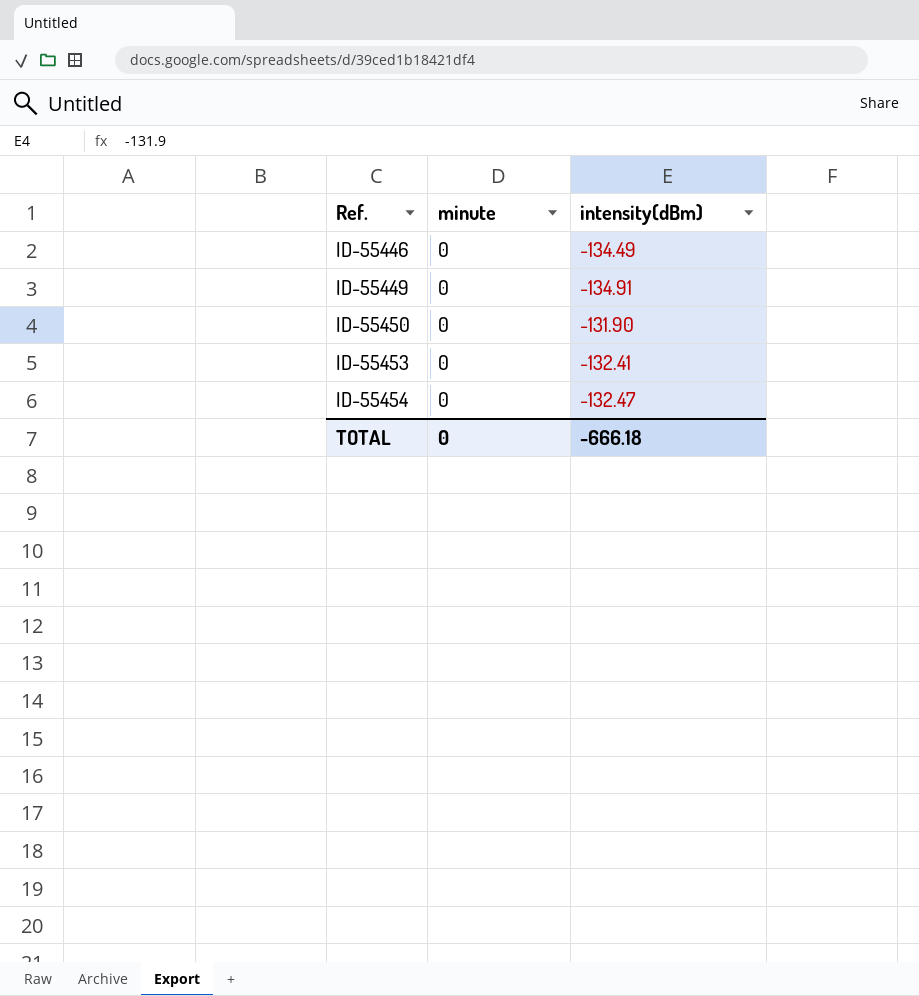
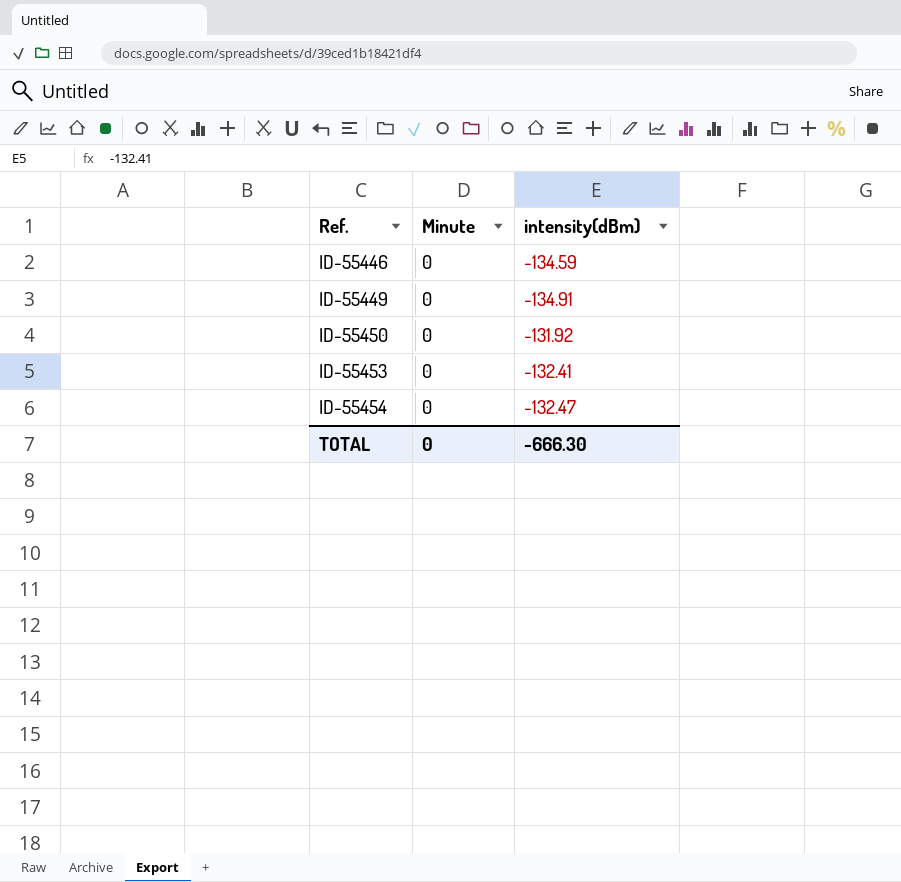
column name: minute -> Minute
ID-55446 | intensity(dBm): -134.49 -> -134.59
ID-55450 | intensity(dBm): -131.90 -> -131.92
TOTAL | intensity(dBm): -666.18 -> -666.30

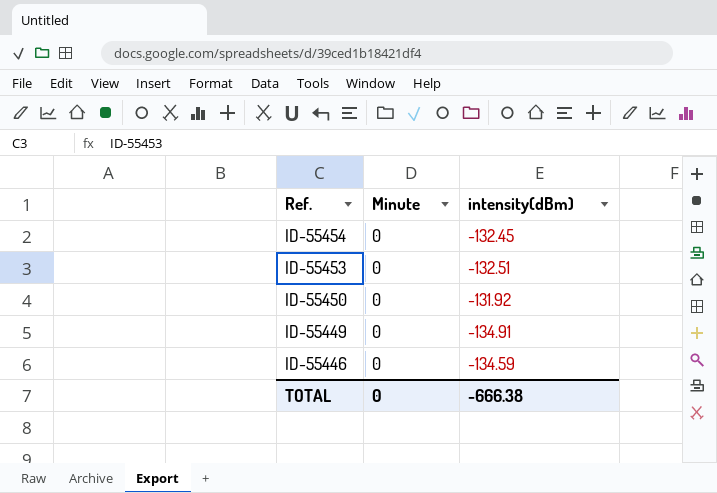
row order: Ref. ascending -> Ref. descending
ID-55454 | intensity(dBm): -132.47 -> -132.45
ID-55453 | intensity(dBm): -132.41 -> -132.51
TOTAL | intensity(dBm): -666.30 -> -666.38

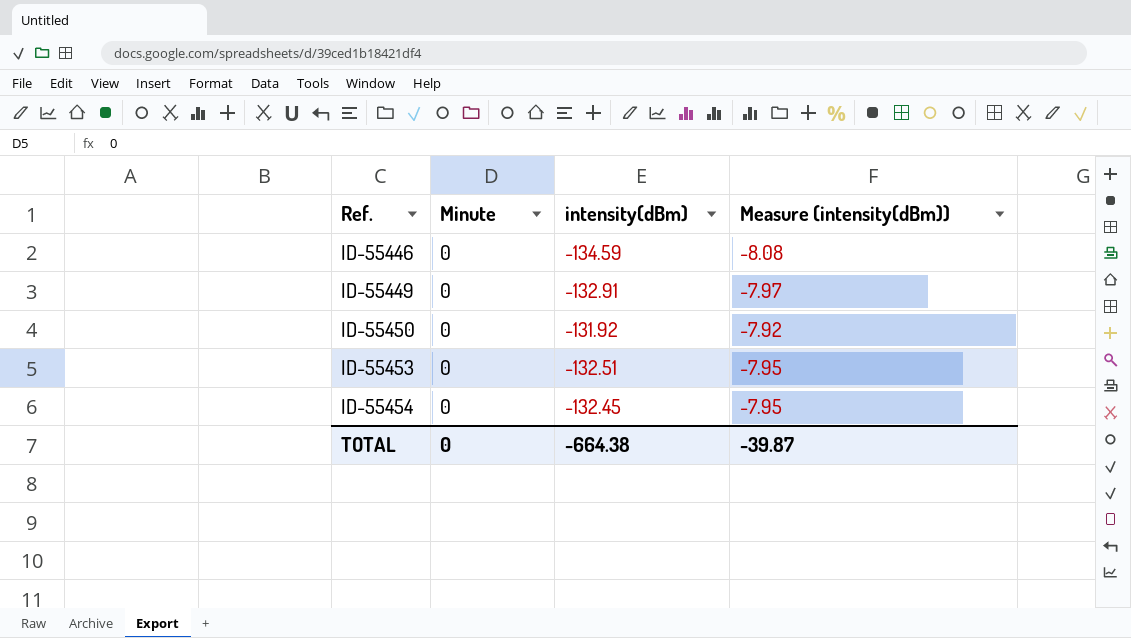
row order: Ref. descending -> Ref. ascending
column Measure (intensity(dBm)) | formula: none -> [intensity(dBm)] * 0.06
ID-55449 | intensity(dBm): -134.91 -> -132.91
TOTAL | intensity(dBm): -666.38 -> -664.38

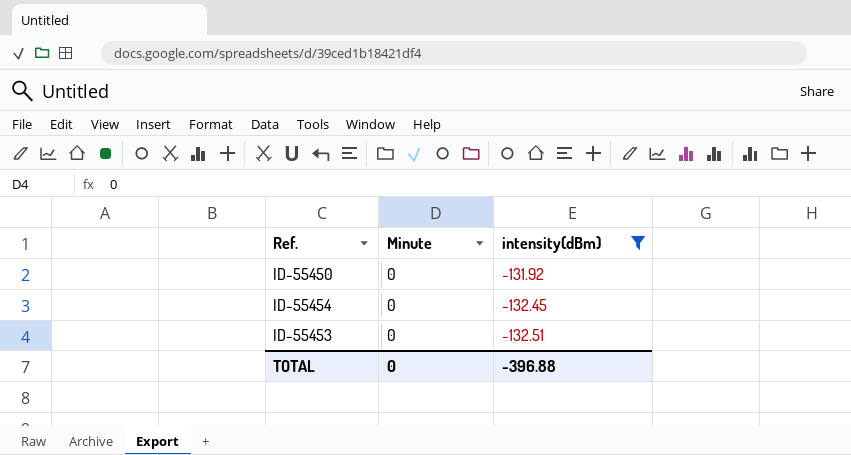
filter: none -> intensity(dBm) >= -132.51
row order: Ref. ascending -> intensity(dBm) descending
column Measure (intensity(dBm)) | formula: [intensity(dBm)] * 0.06 -> none
TOTAL | intensity(dBm): -664.38 -> -396.88

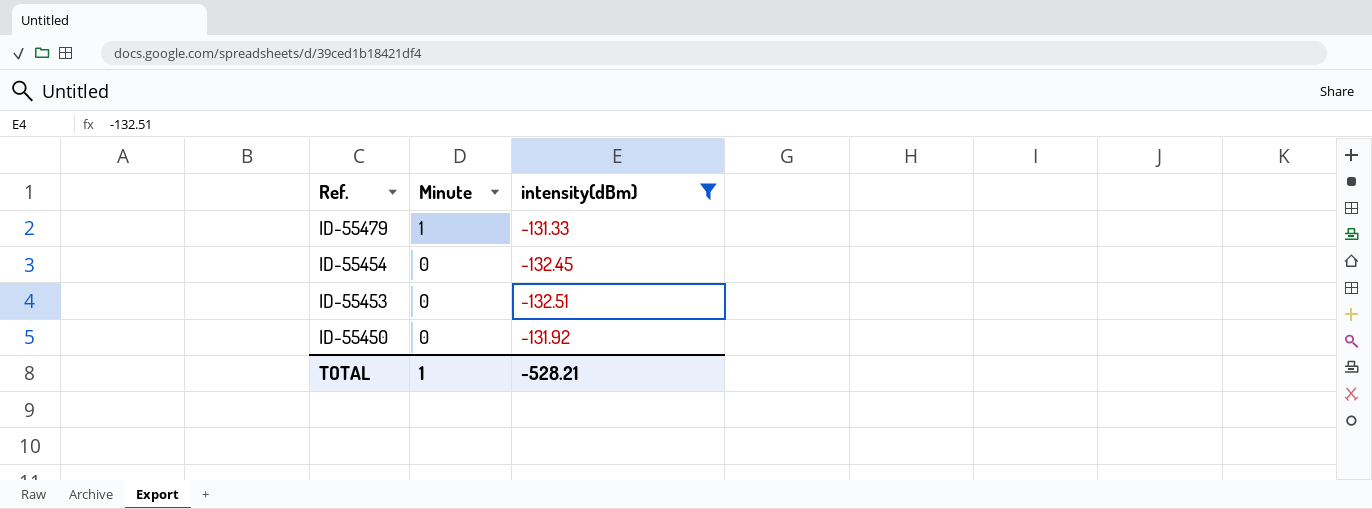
row order: intensity(dBm) descending -> Ref. descending
row ID-55479: none -> 1 | -131.33
TOTAL | Minute: 0 -> 1
TOTAL | intensity(dBm): -396.88 -> -528.21

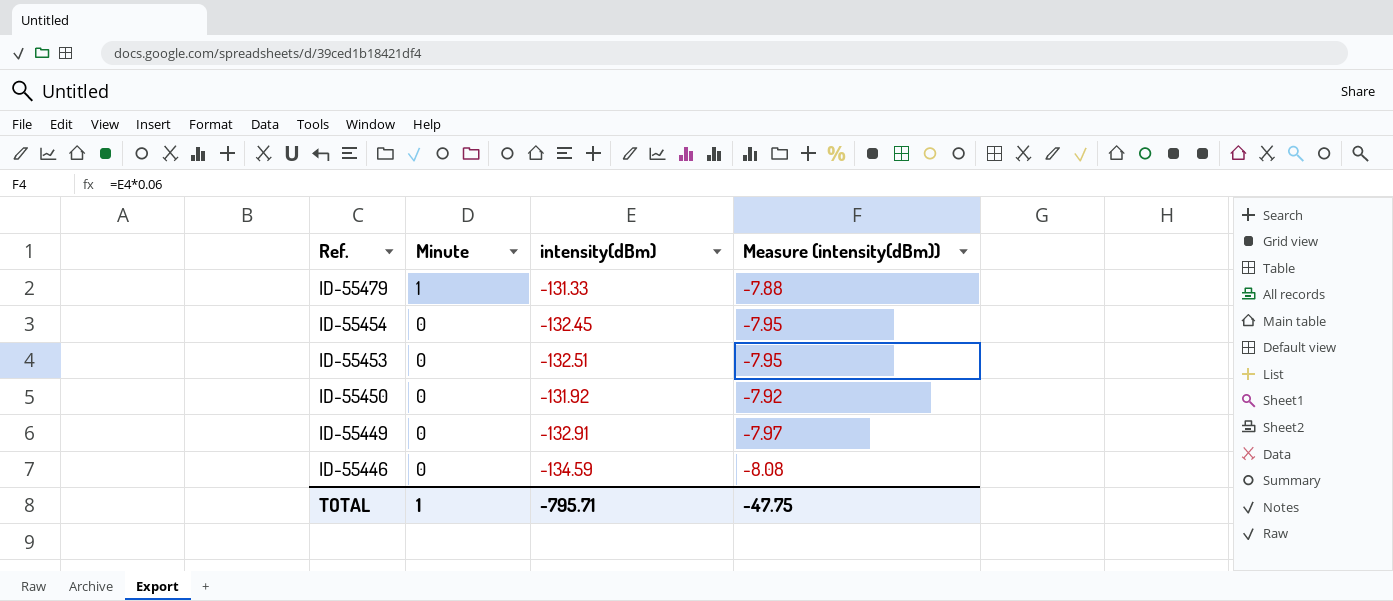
filter: intensity(dBm) >= -132.51 -> none
column Measure (intensity(dBm)) | formula: none -> [intensity(dBm)] * 0.06
TOTAL | intensity(dBm): -528.21 -> -795.71

